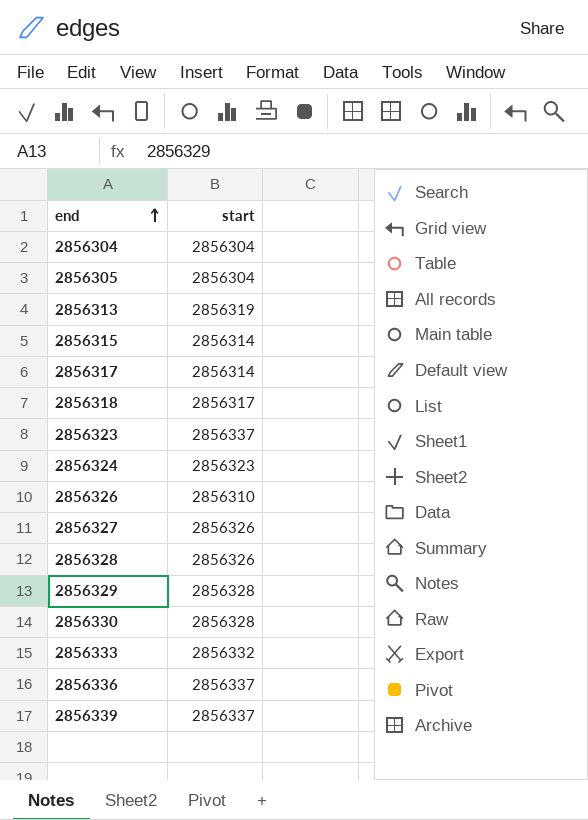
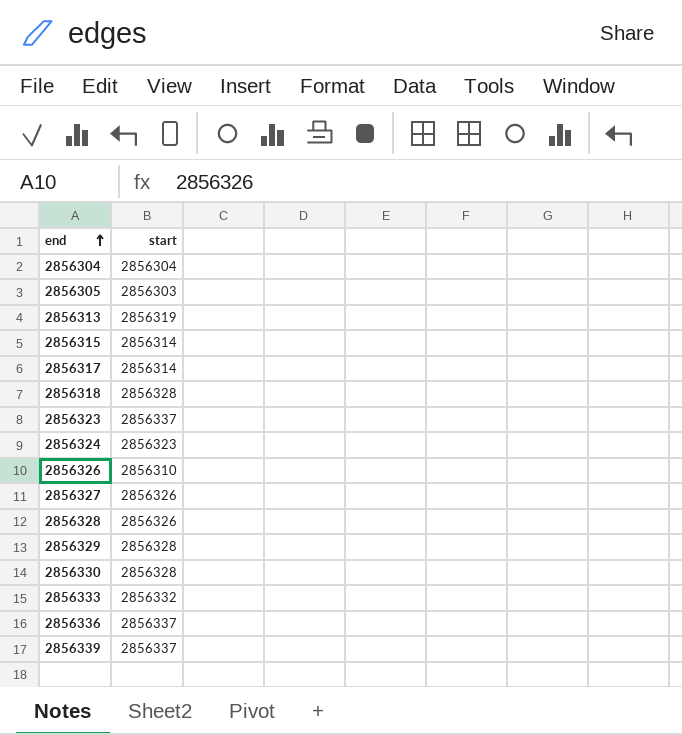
2856305 | start: 2856304 -> 2856303
2856318 | start: 2856317 -> 2856328

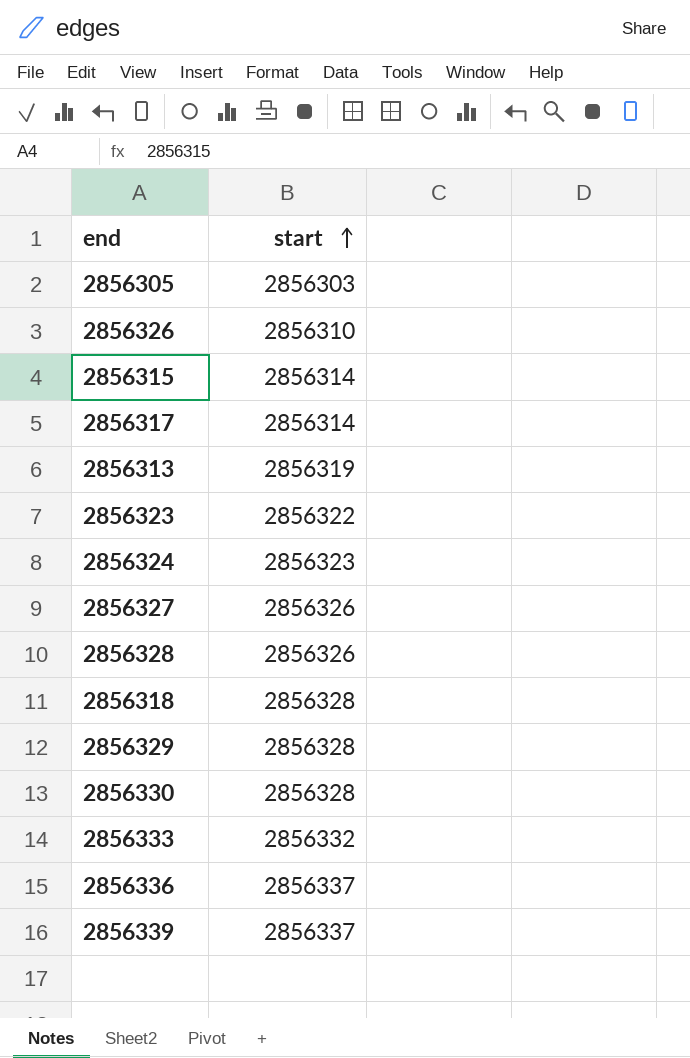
row order: end ascending -> start ascending
row 2856304: 2856304 -> none
2856323 | start: 2856337 -> 2856322

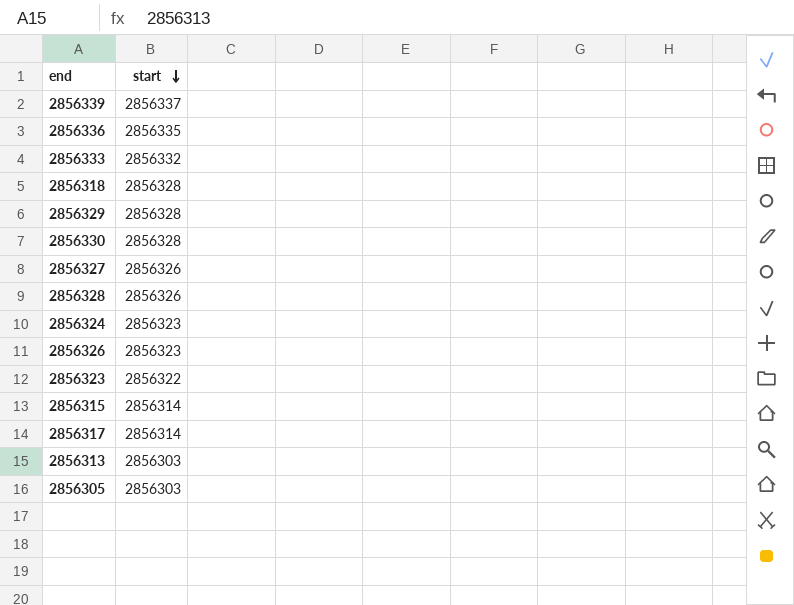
row order: start ascending -> start descending
2856336 | start: 2856337 -> 2856335
2856326 | start: 2856310 -> 2856323
2856313 | start: 2856319 -> 2856303

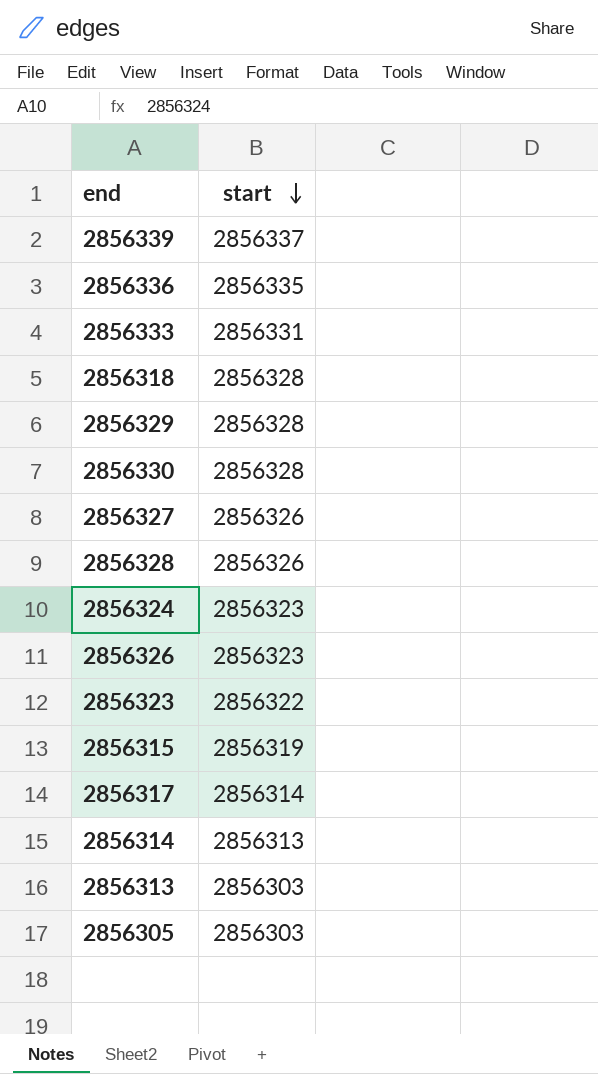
2856333 | start: 2856332 -> 2856331
2856315 | start: 2856314 -> 2856319
row 2856314: none -> 2856313

